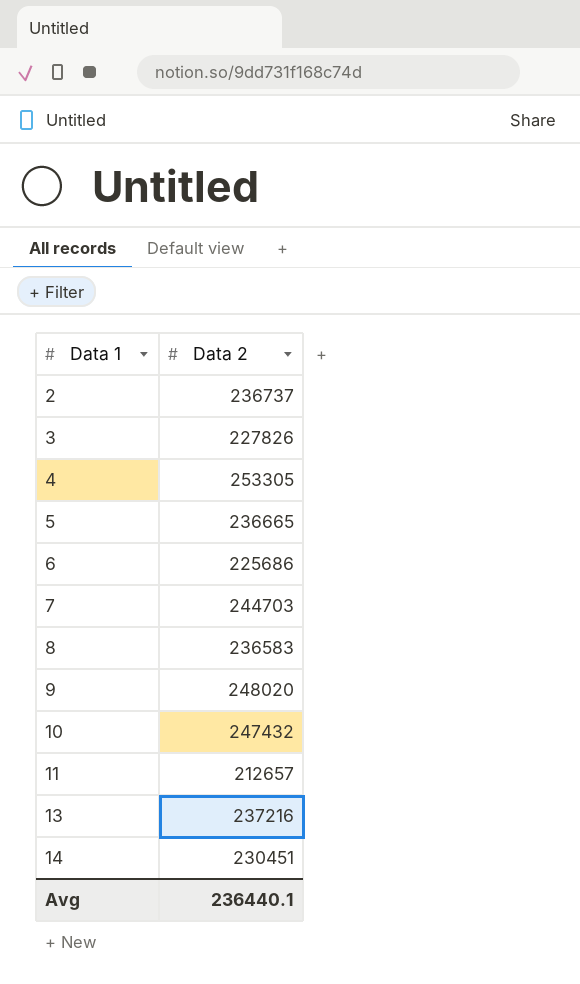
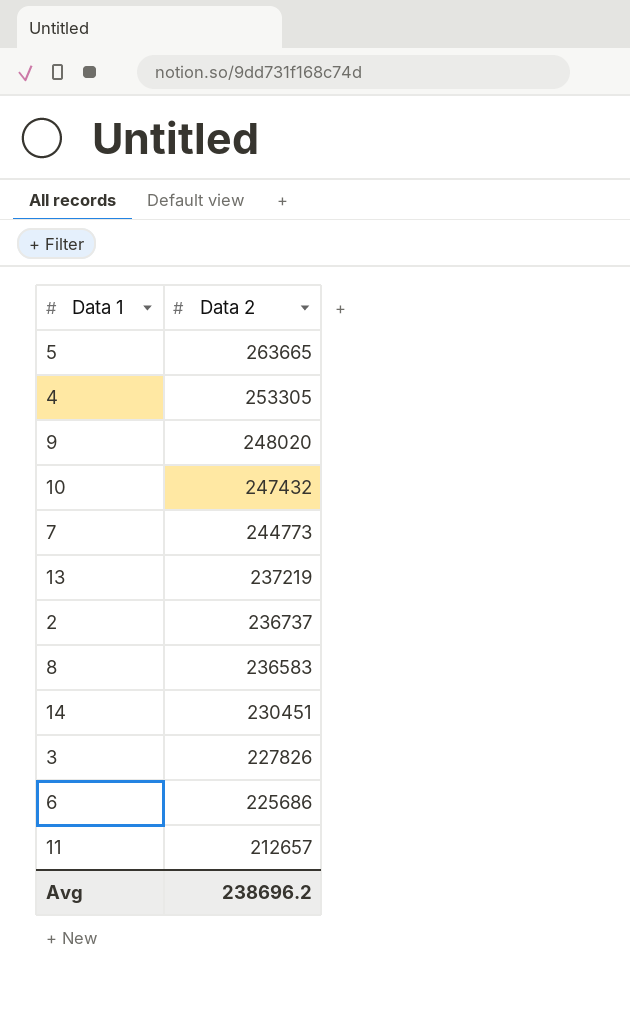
row order: Data 1 ascending -> Data 2 descending
5 | Data 2: 236665 -> 263665
7 | Data 2: 244703 -> 244773
13 | Data 2: 237216 -> 237219
Avg | Data 2: 236440.1 -> 238696.2

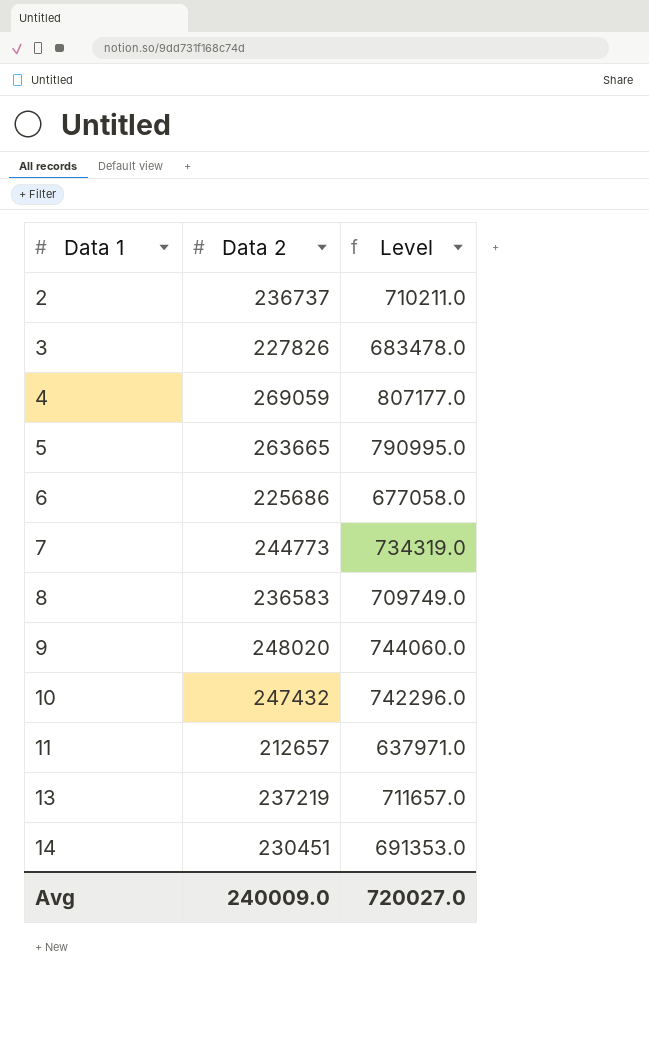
row order: Data 2 descending -> Data 1 ascending
column Level | formula: none -> [Data 2] * 3
4 | Data 2: 253305 -> 269059
Avg | Data 2: 238696.2 -> 240009.0

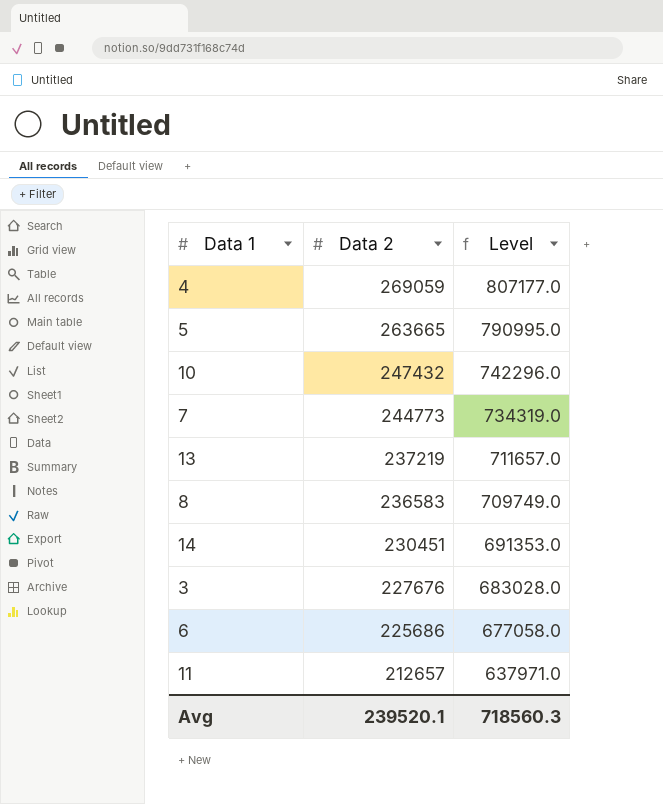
row order: Data 1 ascending -> Data 2 descending
row 2: 236737 | 710211.0 -> none
row 9: 248020 | 744060.0 -> none
3 | Data 2: 227826 -> 227676
3 | Level: 683478.0 -> 683028.0
Avg | Data 2: 240009.0 -> 239520.1
Avg | Level: 720027.0 -> 718560.3

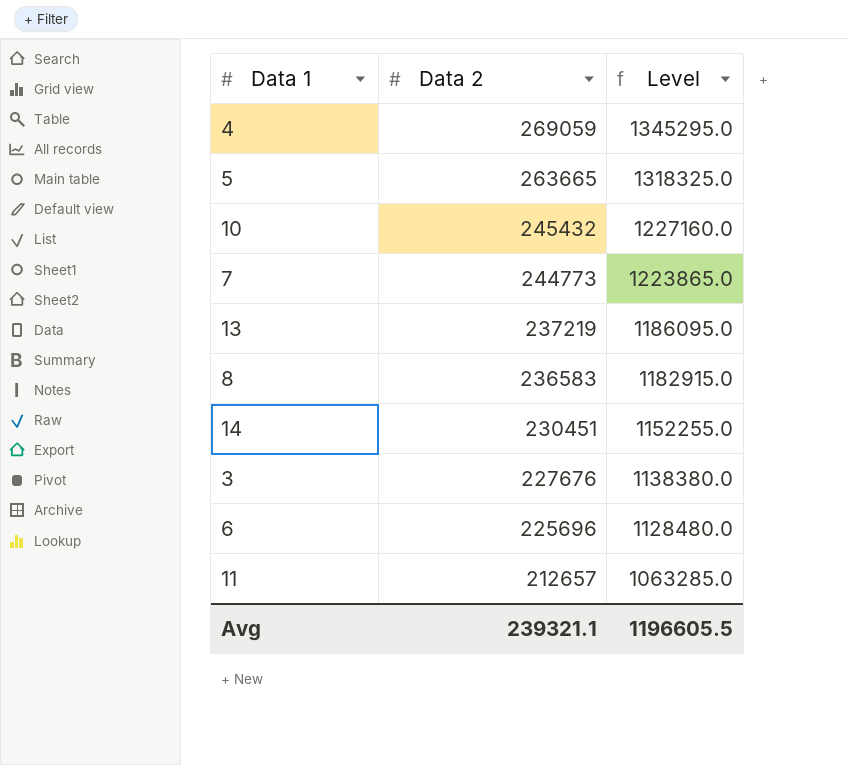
column Level | formula: [Data 2] * 3 -> [Data 2] * 5
10 | Data 2: 247432 -> 245432
6 | Data 2: 225686 -> 225696
Avg | Data 2: 239520.1 -> 239321.1
Avg | Level: 718560.3 -> 1196605.5

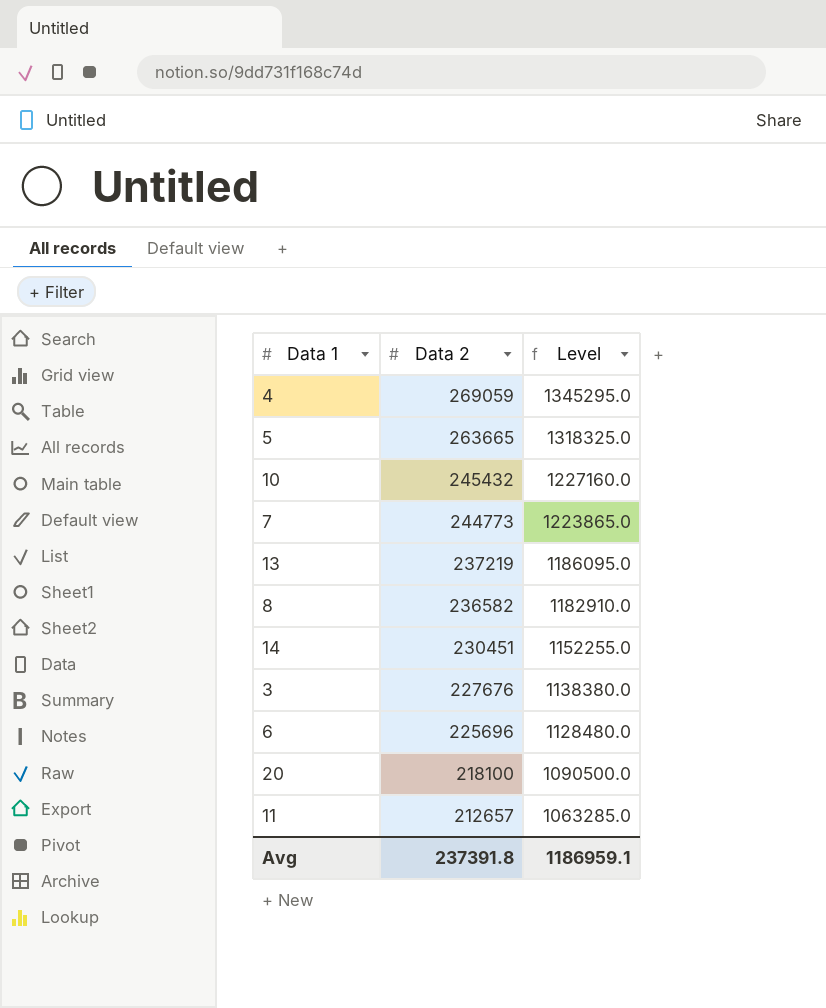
8 | Data 2: 236583 -> 236582
8 | Level: 1182915.0 -> 1182910.0
row 20: none -> 218100 | 1090500.0
Avg | Data 2: 239321.1 -> 237391.8
Avg | Level: 1196605.5 -> 1186959.1

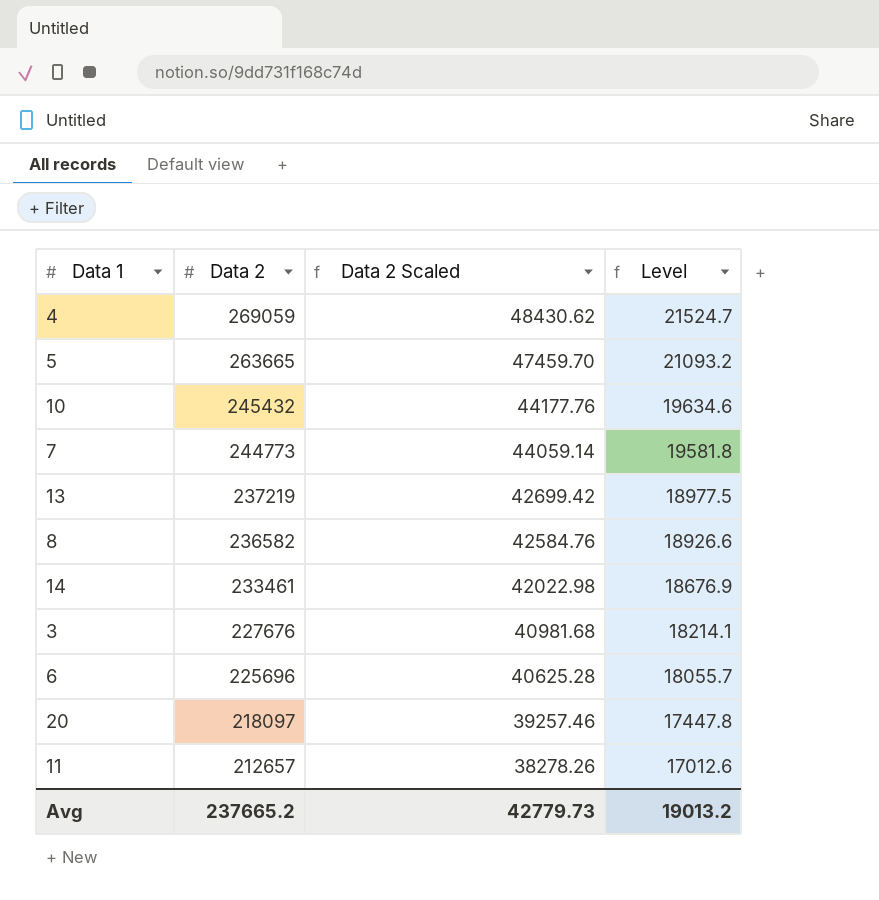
column Data 2 Scaled | formula: none -> [Data 2] * 0.18
column Level | formula: [Data 2] * 5 -> [Data 2] * 0.08
14 | Data 2: 230451 -> 233461
20 | Data 2: 218100 -> 218097
Avg | Data 2: 237391.8 -> 237665.2
Avg | Level: 1186959.1 -> 19013.2

